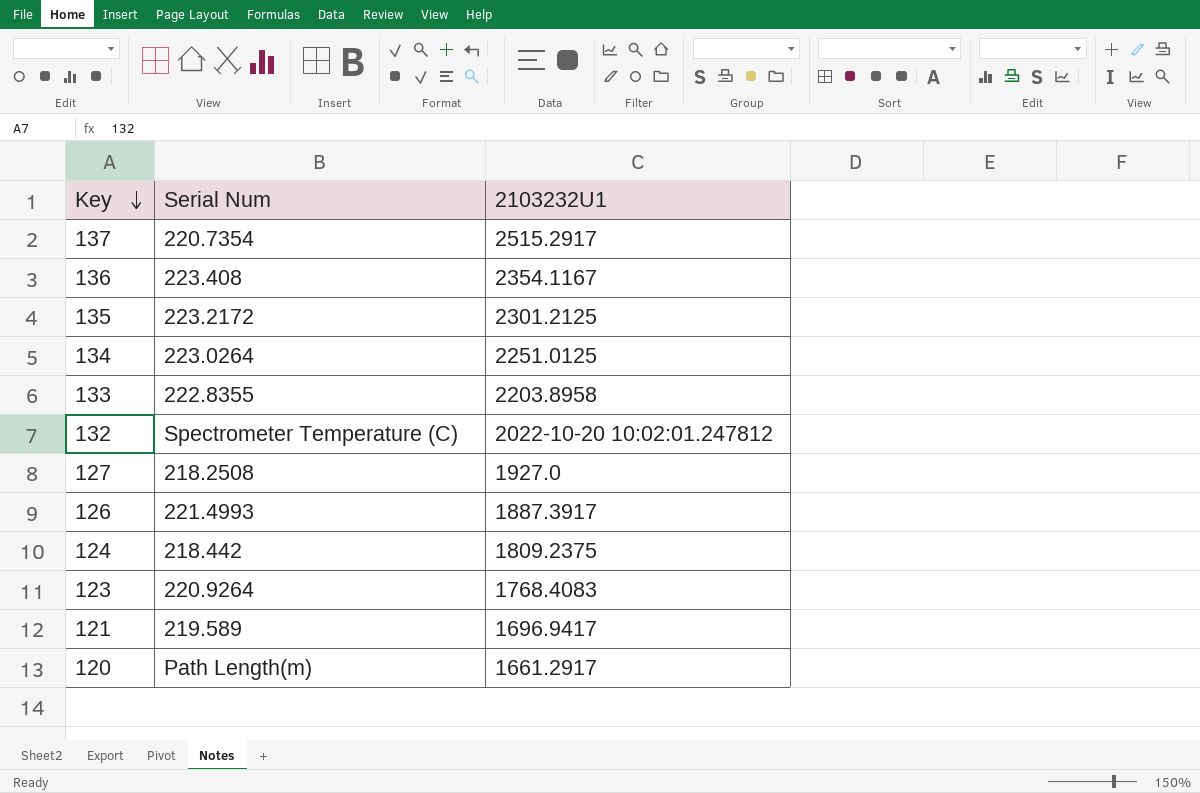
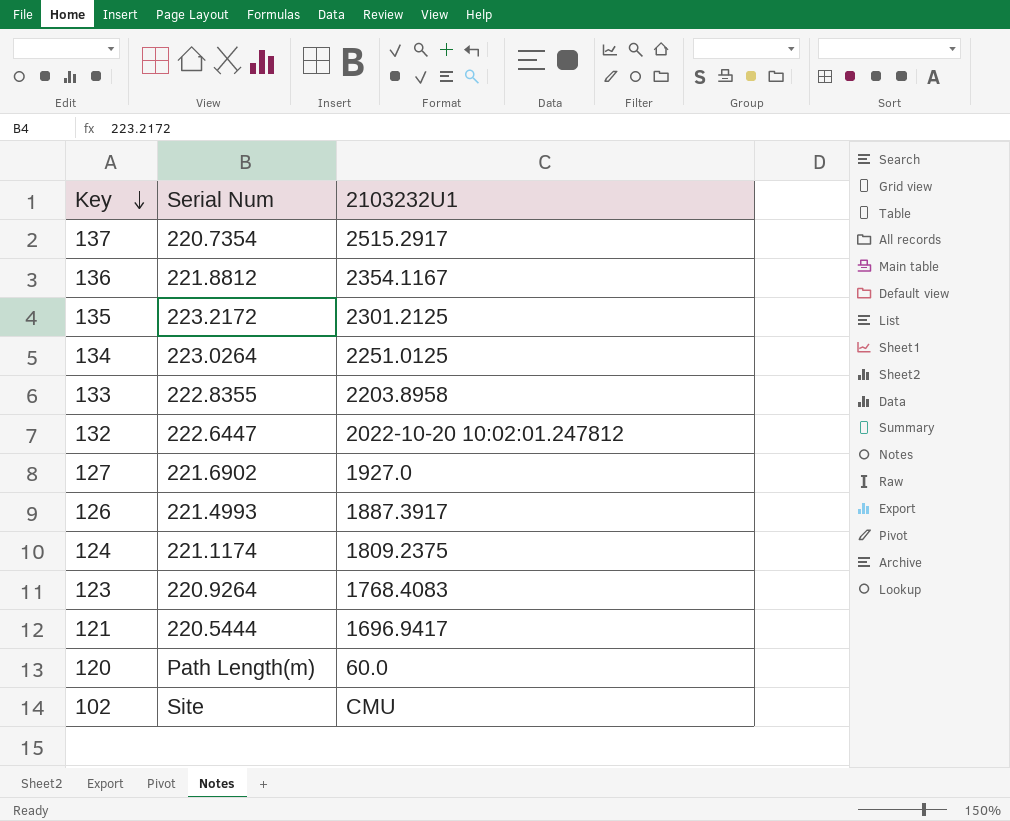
136 | Serial Num: 223.408 -> 221.8812
132 | Serial Num: Spectrometer Temperature (C) -> 222.6447
127 | Serial Num: 218.2508 -> 221.6902
124 | Serial Num: 218.442 -> 221.1174
121 | Serial Num: 219.589 -> 220.5444
120 | 2103232U1: 1661.2917 -> 60.0
row 102: none -> Site | CMU

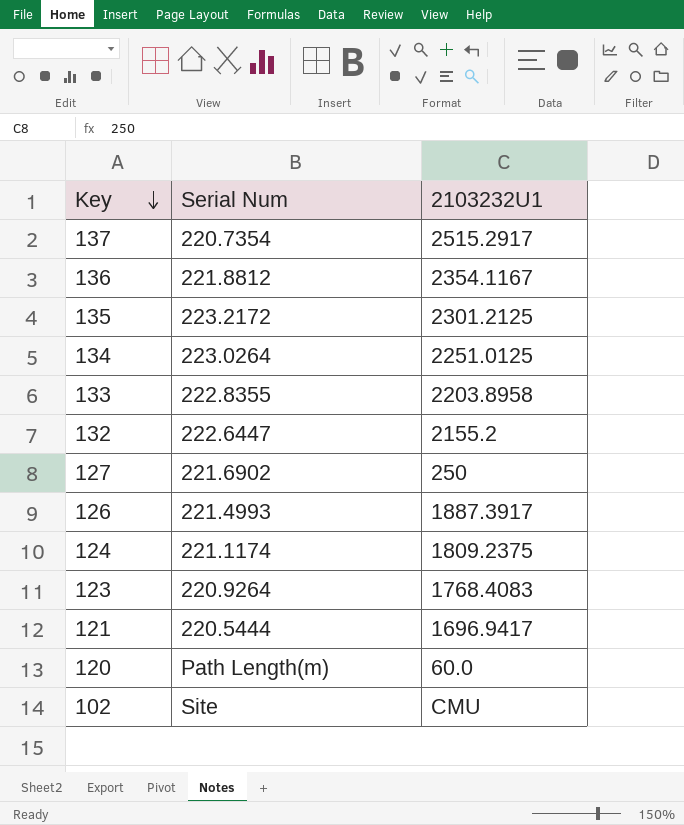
132 | 2103232U1: 2022-10-20 10:02:01.247812 -> 2155.2
127 | 2103232U1: 1927.0 -> 250

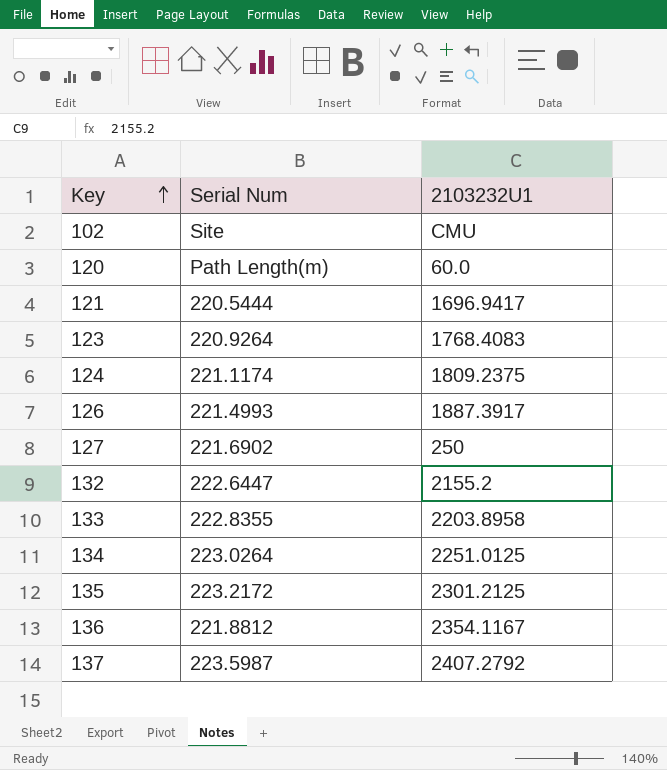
row order: Key descending -> Key ascending
137 | Serial Num: 220.7354 -> 223.5987
137 | 2103232U1: 2515.2917 -> 2407.2792

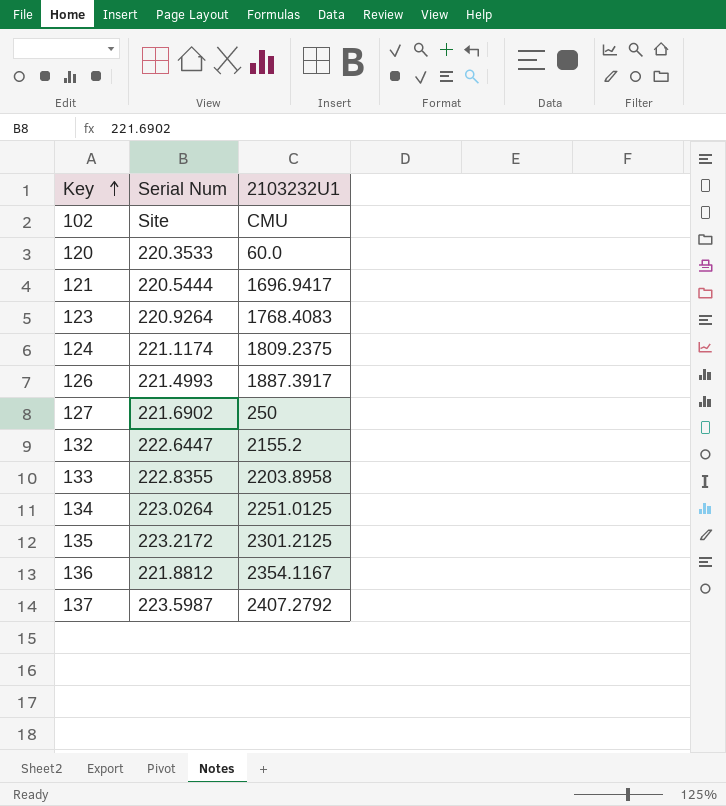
120 | Serial Num: Path Length(m) -> 220.3533

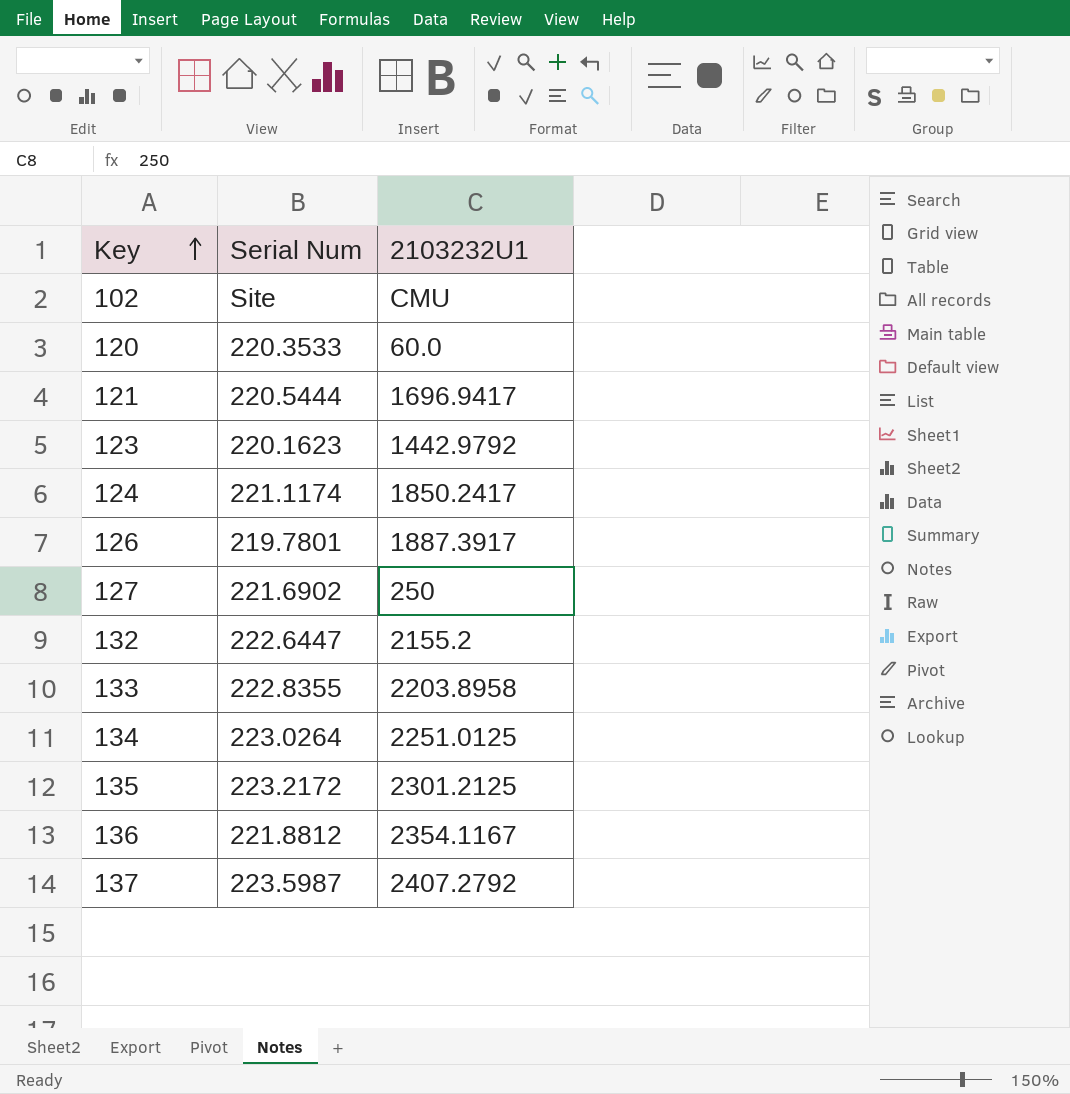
123 | Serial Num: 220.9264 -> 220.1623
123 | 2103232U1: 1768.4083 -> 1442.9792
124 | 2103232U1: 1809.2375 -> 1850.2417
126 | Serial Num: 221.4993 -> 219.7801

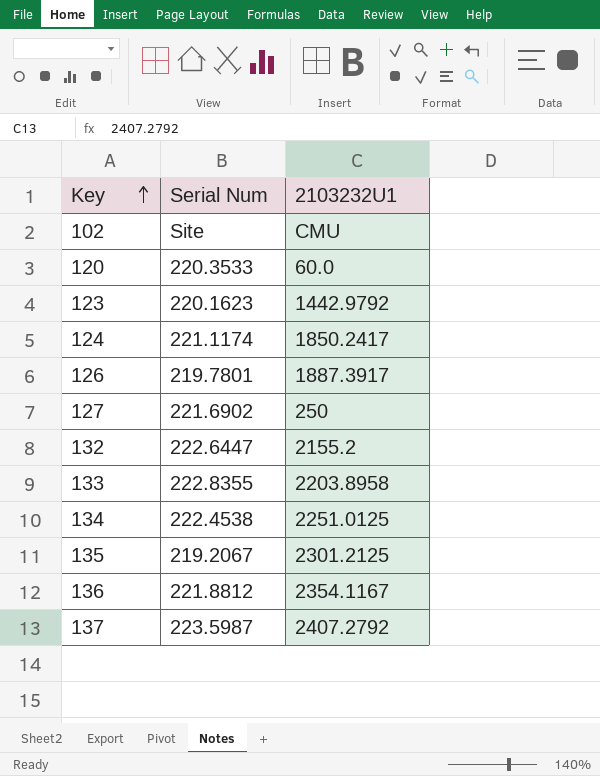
row 121: 220.5444 | 1696.9417 -> none
134 | Serial Num: 223.0264 -> 222.4538
135 | Serial Num: 223.2172 -> 219.2067

